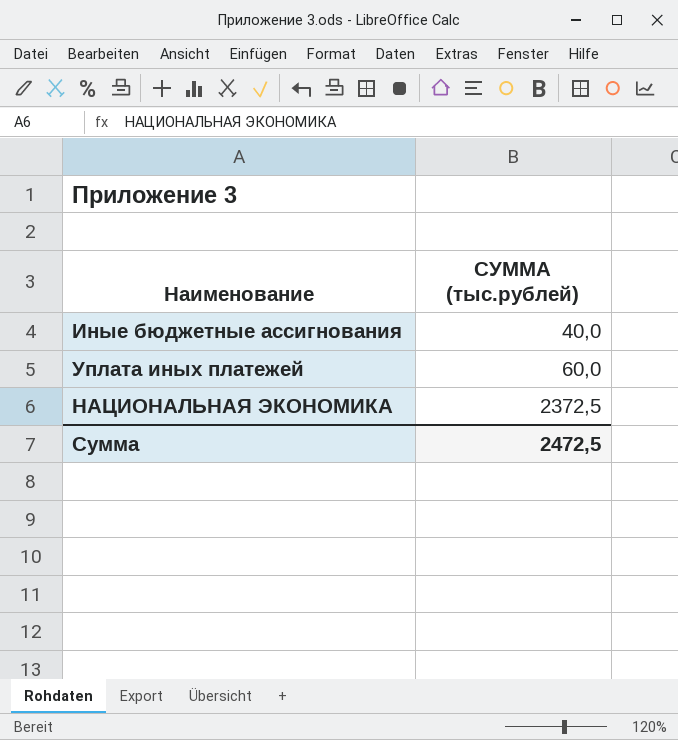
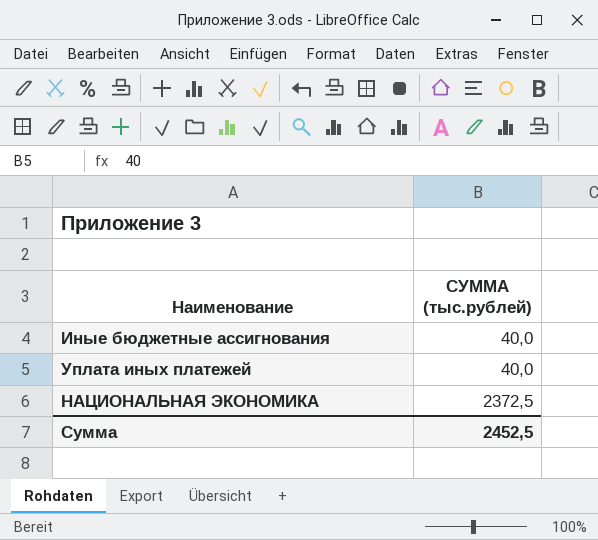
Уплата иных платежей | СУММА (тыс.рублей): 60,0 -> 40,0
Сумма | СУММА (тыс.рублей): 2472,5 -> 2452,5

